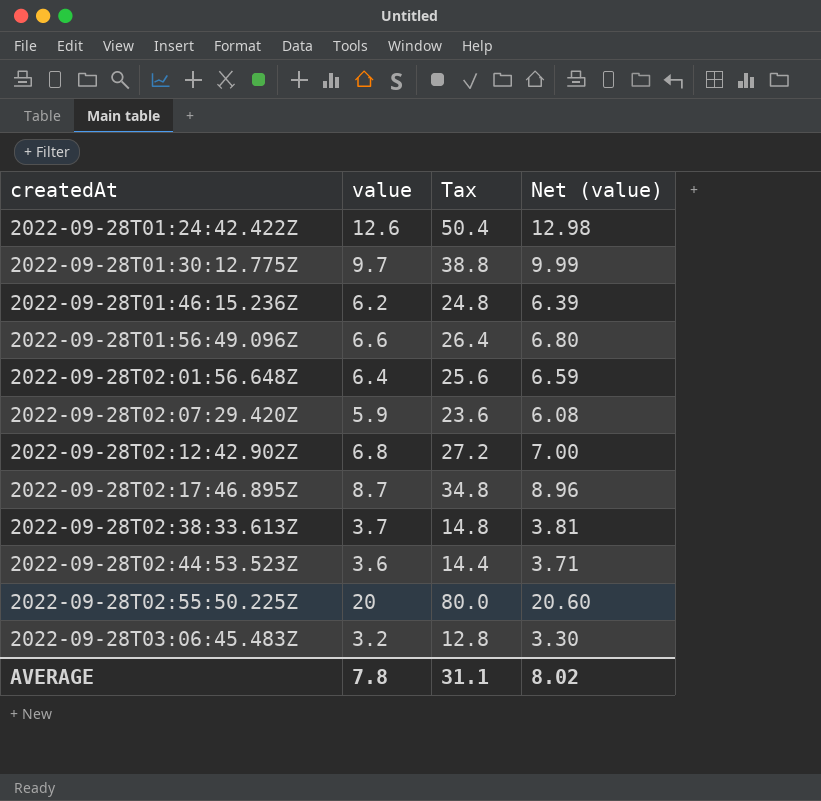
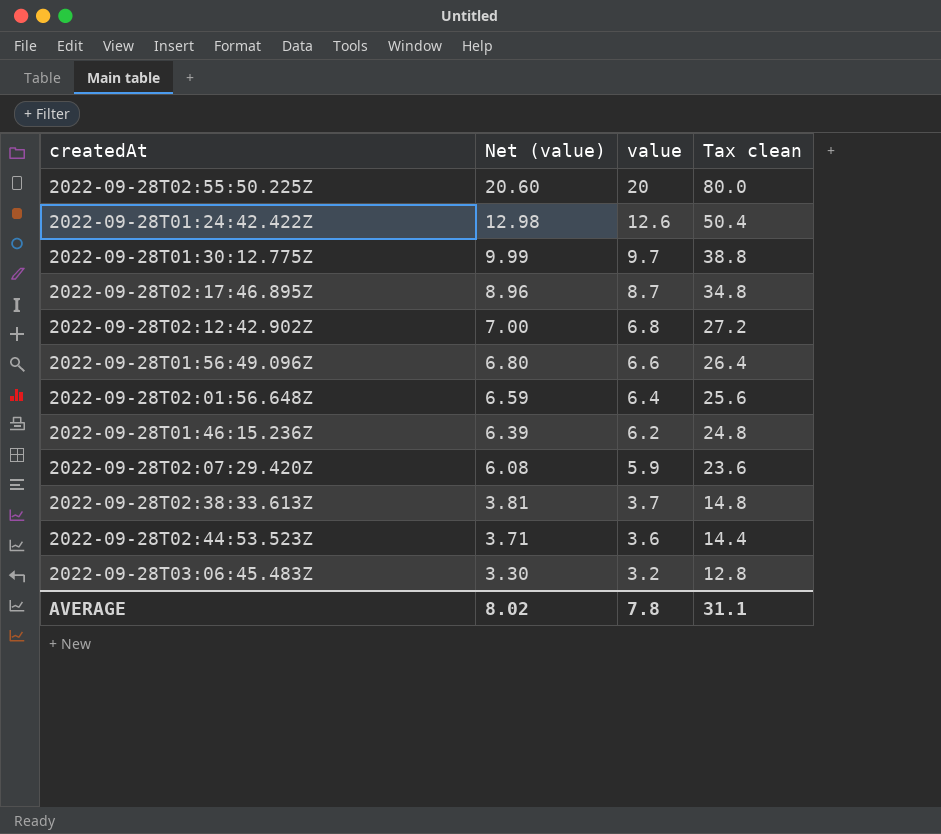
row order: createdAt ascending -> Net (value) descending
column Net (value) | position: 4 -> 2
column name: Tax -> Tax clean

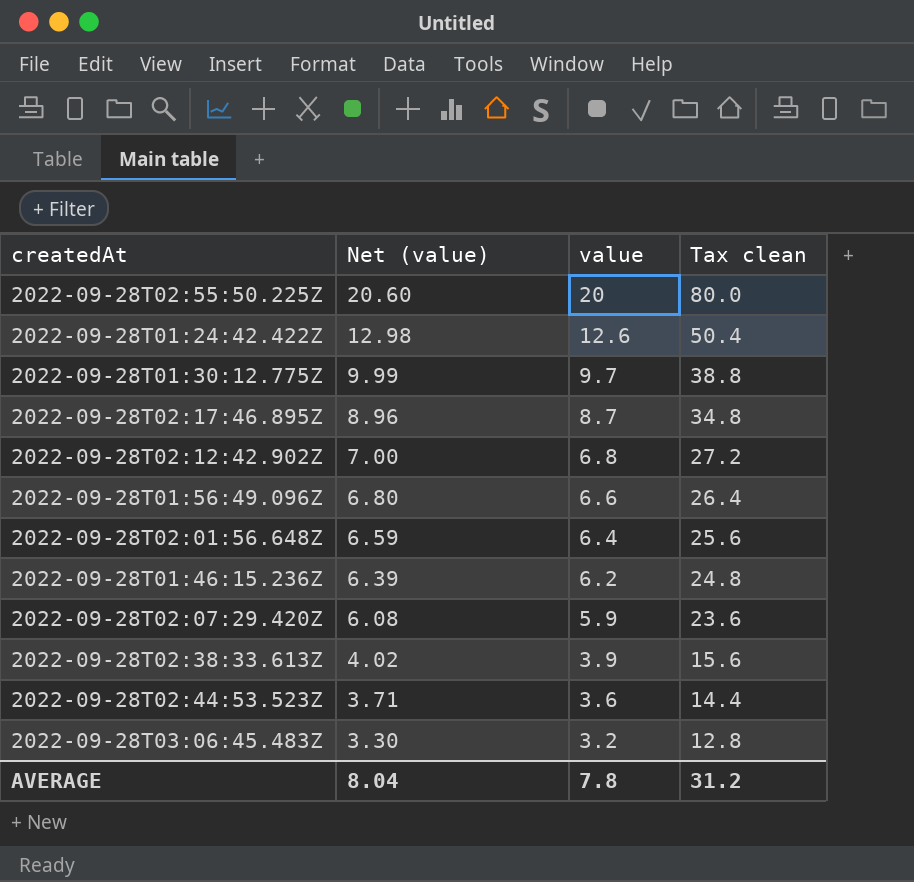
2022-09-28T02:38:33.613Z | Net (value): 3.81 -> 4.02
2022-09-28T02:38:33.613Z | value: 3.7 -> 3.9
2022-09-28T02:38:33.613Z | Tax clean: 14.8 -> 15.6
AVERAGE | Net (value): 8.02 -> 8.04
AVERAGE | Tax clean: 31.1 -> 31.2

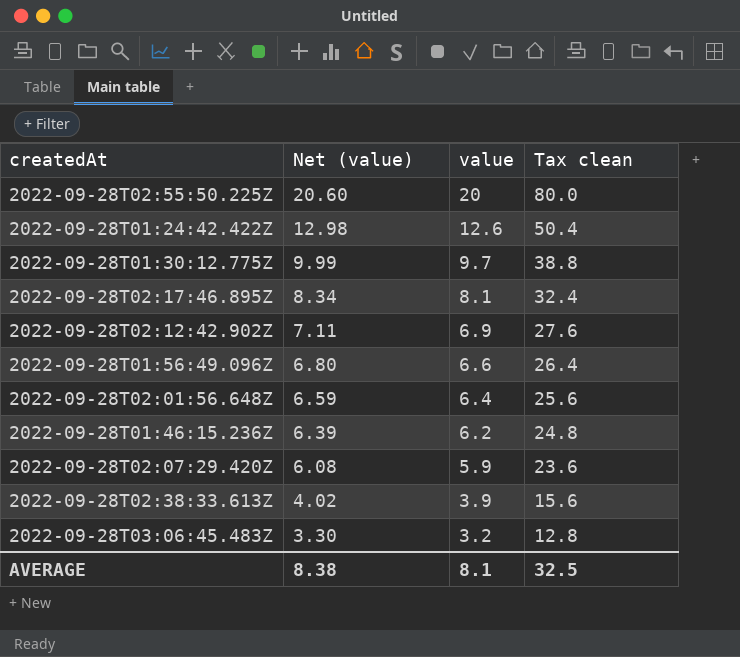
row 2022-09-28T02:44:53.523Z: 3.71 | 3.6 | 14.4 -> none
2022-09-28T02:17:46.895Z | Net (value): 8.96 -> 8.34
2022-09-28T02:17:46.895Z | value: 8.7 -> 8.1
2022-09-28T02:17:46.895Z | Tax clean: 34.8 -> 32.4
2022-09-28T02:12:42.902Z | Net (value): 7.00 -> 7.11
2022-09-28T02:12:42.902Z | value: 6.8 -> 6.9
2022-09-28T02:12:42.902Z | Tax clean: 27.2 -> 27.6
AVERAGE | Net (value): 8.04 -> 8.38
AVERAGE | value: 7.8 -> 8.1
AVERAGE | Tax clean: 31.2 -> 32.5

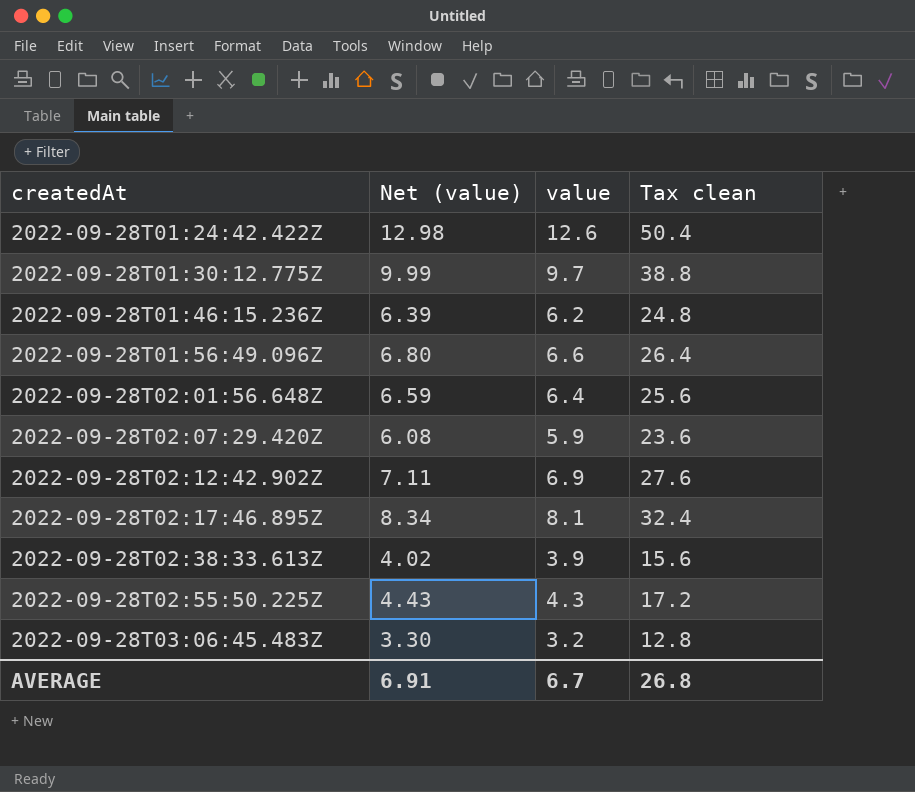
row order: Net (value) descending -> createdAt ascending
2022-09-28T02:55:50.225Z | Net (value): 20.60 -> 4.43
2022-09-28T02:55:50.225Z | value: 20 -> 4.3
2022-09-28T02:55:50.225Z | Tax clean: 80.0 -> 17.2
AVERAGE | Net (value): 8.38 -> 6.91
AVERAGE | value: 8.1 -> 6.7
AVERAGE | Tax clean: 32.5 -> 26.8

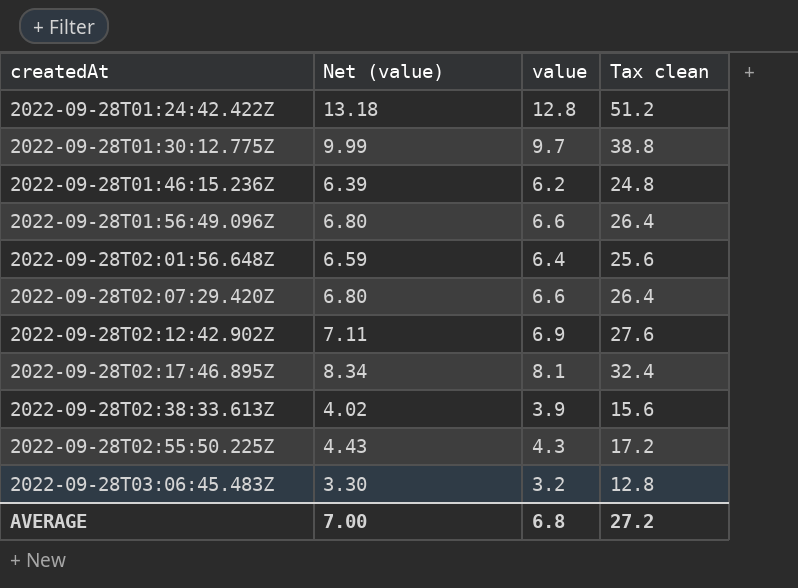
2022-09-28T01:24:42.422Z | Net (value): 12.98 -> 13.18
2022-09-28T01:24:42.422Z | value: 12.6 -> 12.8
2022-09-28T01:24:42.422Z | Tax clean: 50.4 -> 51.2
2022-09-28T02:07:29.420Z | Net (value): 6.08 -> 6.80
2022-09-28T02:07:29.420Z | value: 5.9 -> 6.6
2022-09-28T02:07:29.420Z | Tax clean: 23.6 -> 26.4
AVERAGE | Net (value): 6.91 -> 7.00
AVERAGE | value: 6.7 -> 6.8
AVERAGE | Tax clean: 26.8 -> 27.2

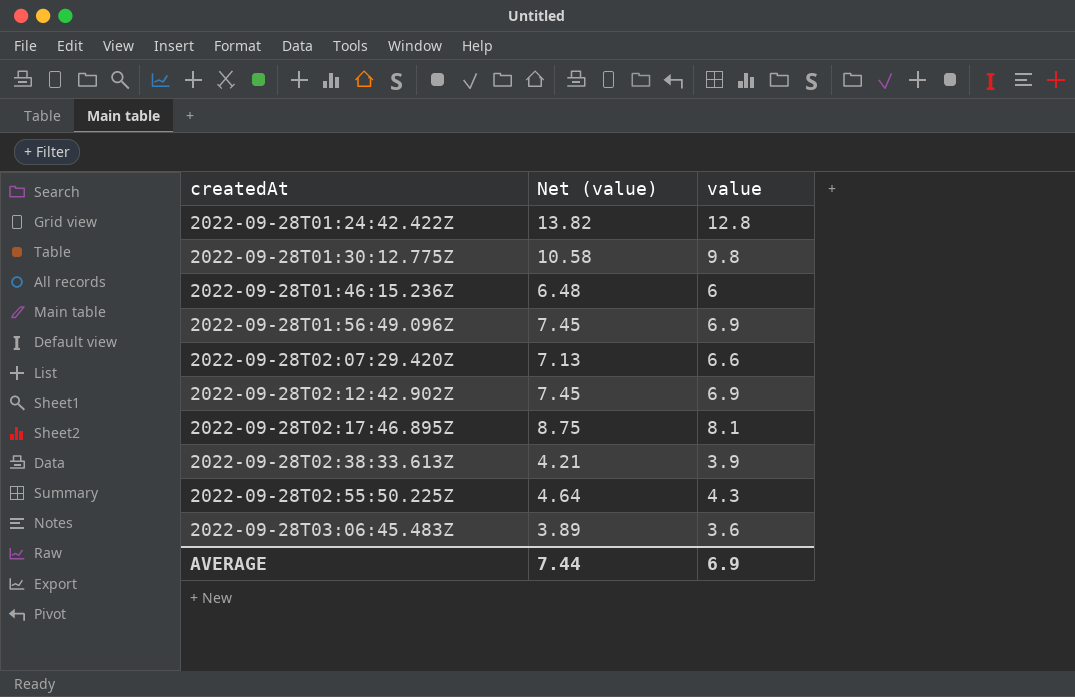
column Tax clean | formula: [value] * 4 -> none
column Net (value) | formula: [value] * 1.03 -> [value] * 1.08
row 2022-09-28T02:01:56.648Z: 6.59 | 6.4 | 25.6 -> none
2022-09-28T01:30:12.775Z | value: 9.7 -> 9.8
2022-09-28T01:46:15.236Z | value: 6.2 -> 6
2022-09-28T01:56:49.096Z | value: 6.6 -> 6.9
2022-09-28T03:06:45.483Z | value: 3.2 -> 3.6
AVERAGE | Net (value): 7.00 -> 7.44
AVERAGE | value: 6.8 -> 6.9

